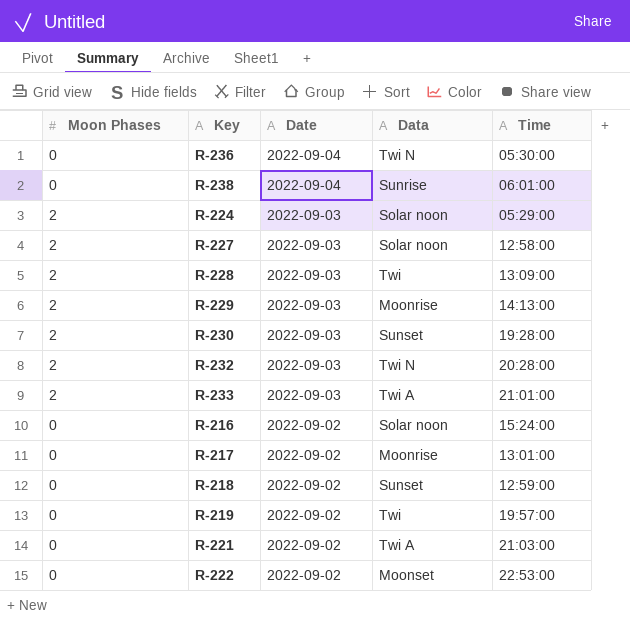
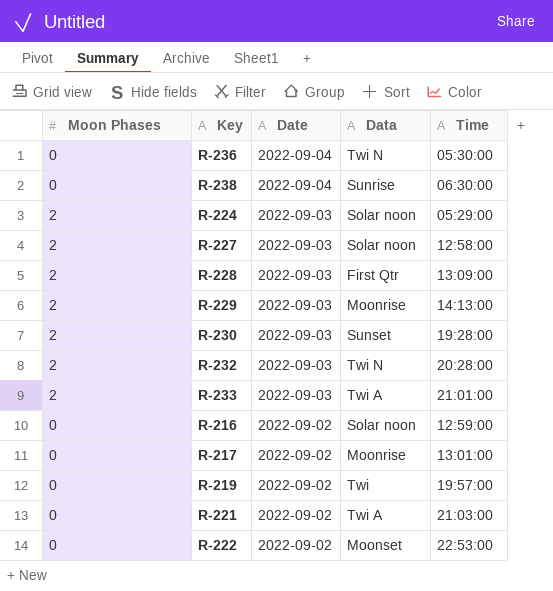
row R-218: 0 | 2022-09-02 | Sunset | 12:59:00 -> none
R-238 | Time: 06:01:00 -> 06:30:00
R-228 | Data: Twi -> First Qtr
R-216 | Time: 15:24:00 -> 12:59:00

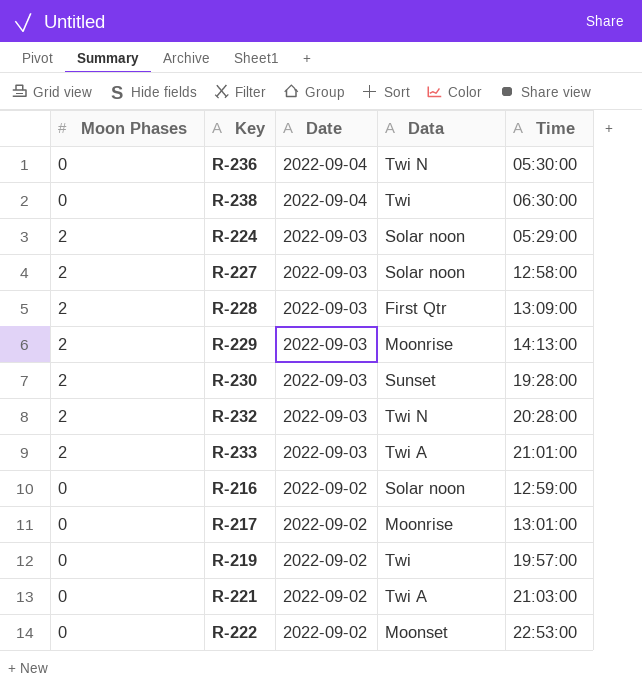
R-238 | Data: Sunrise -> Twi

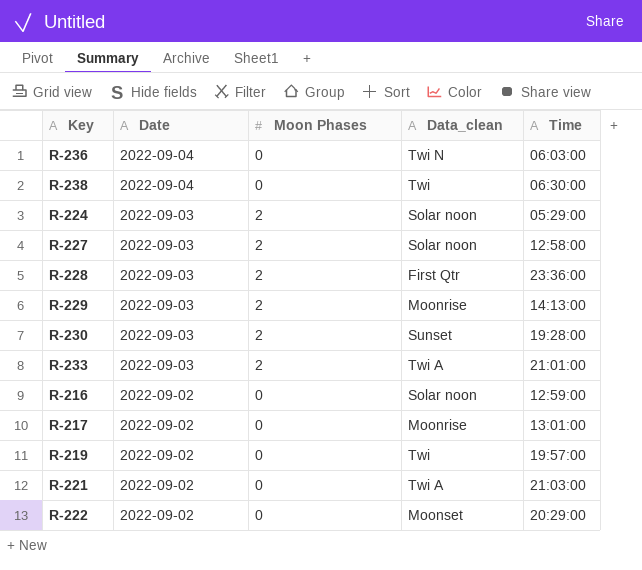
column Moon Phases | position: 1 -> 3
column name: Data -> Data_clean
row R-232: 2 | 2022-09-03 | Twi N | 20:28:00 -> none
R-236 | Time: 05:30:00 -> 06:03:00
R-228 | Time: 13:09:00 -> 23:36:00
R-222 | Time: 22:53:00 -> 20:29:00

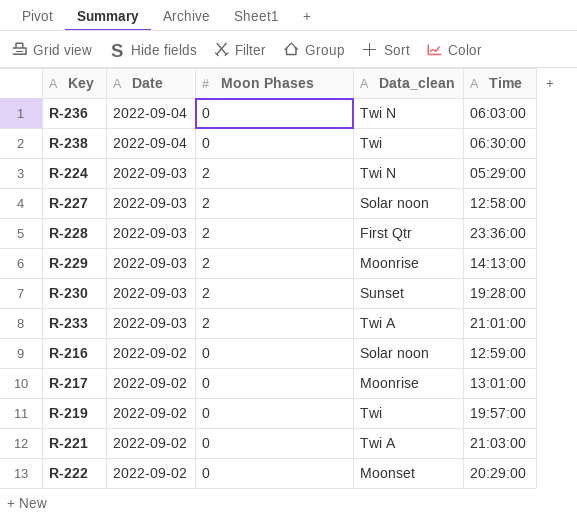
R-224 | Data_clean: Solar noon -> Twi N

